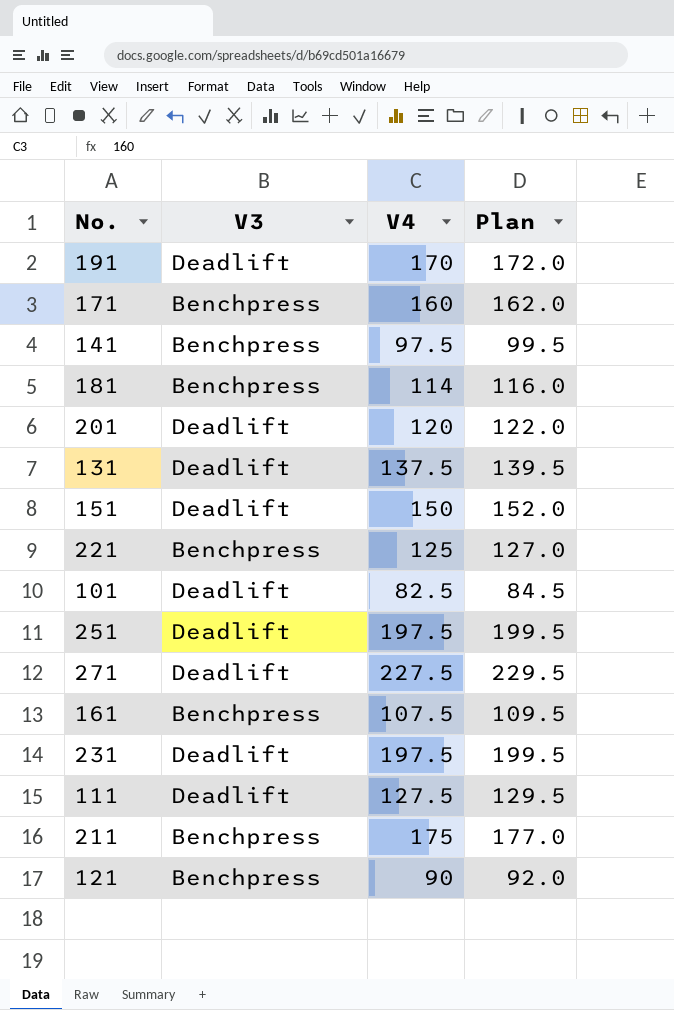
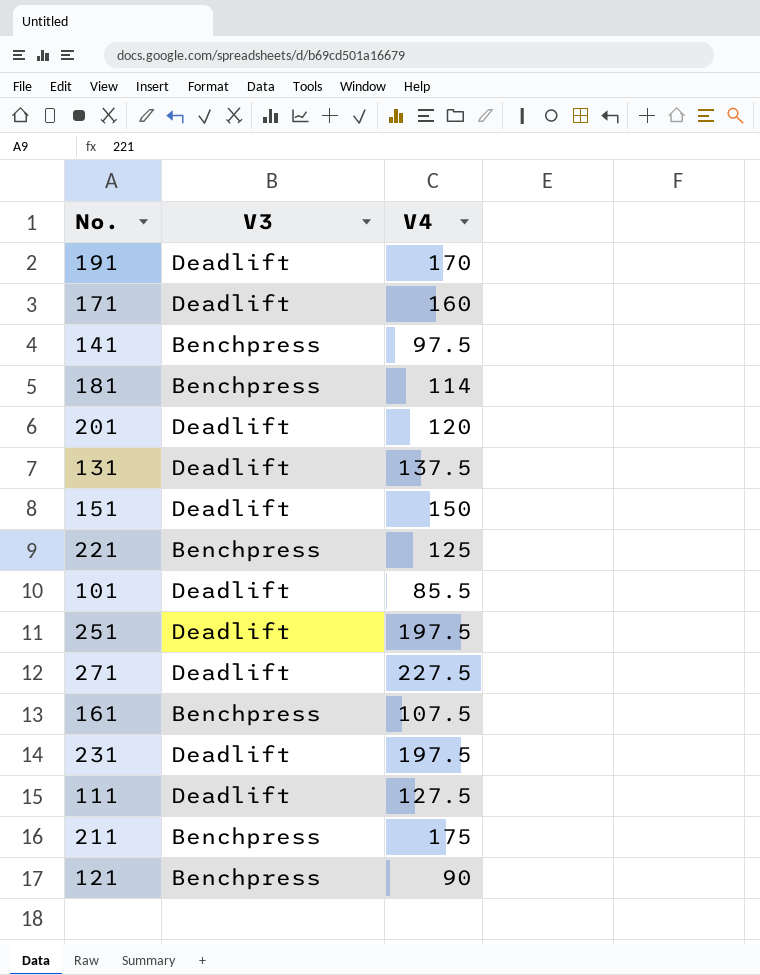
column Plan | formula: [V4] + 2 -> none
171 | V3: Benchpress -> Deadlift
101 | V4: 82.5 -> 85.5

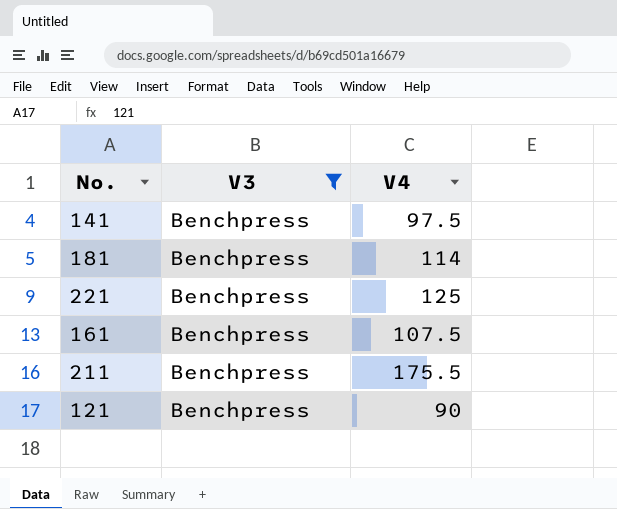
filter: none -> V3 = Benchpress
211 | V4: 175 -> 175.5

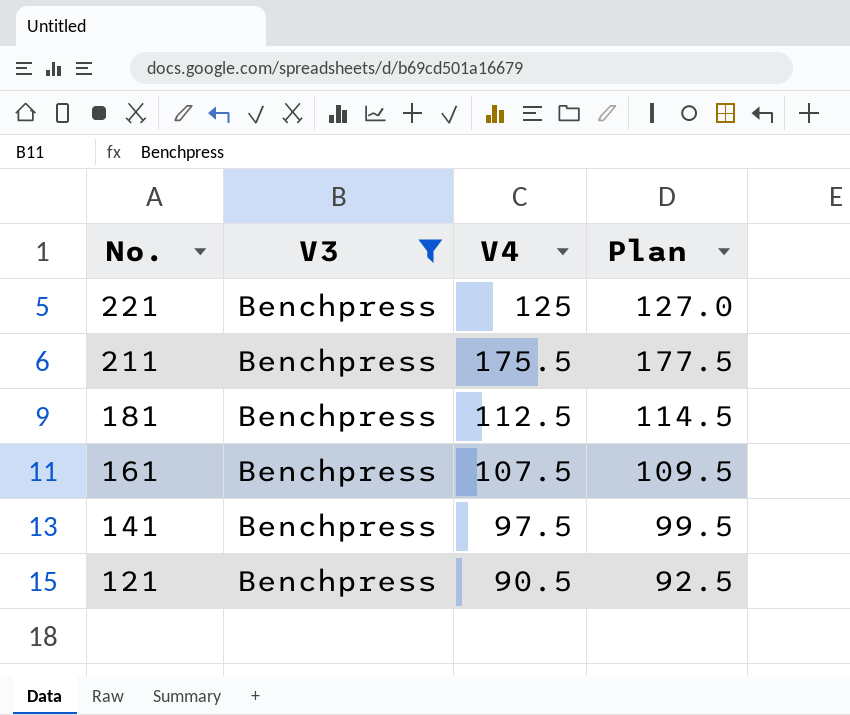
row order: none -> No. descending
column Plan | formula: none -> [V4] + 2
181 | V4: 114 -> 112.5
121 | V4: 90 -> 90.5

